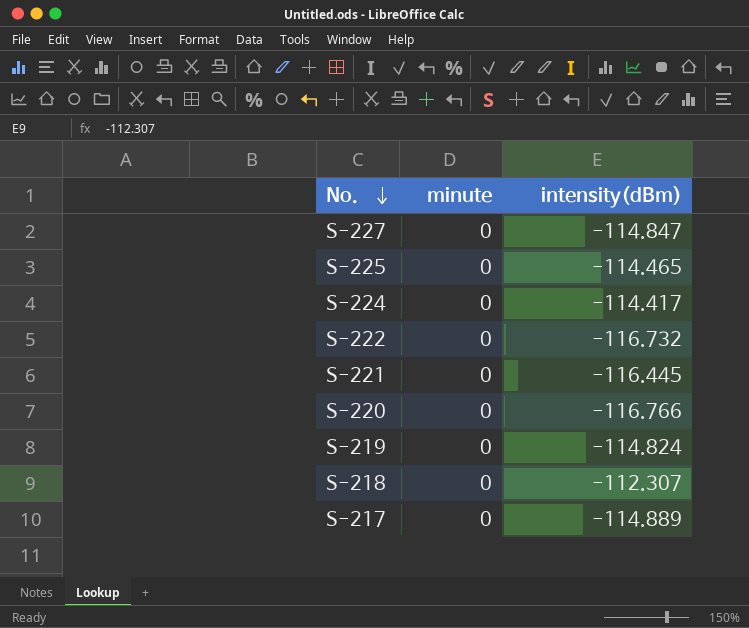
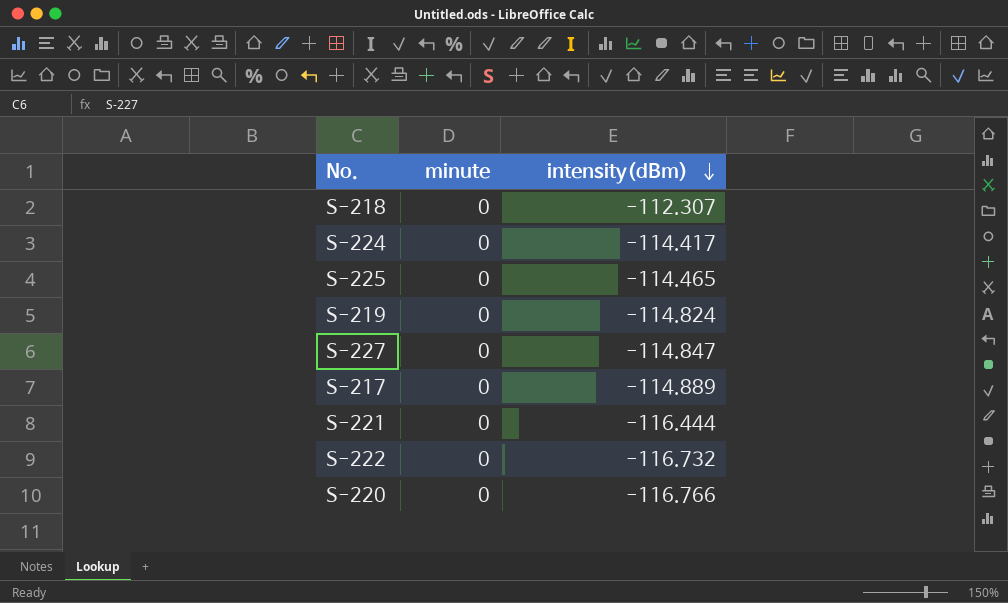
row order: No. descending -> intensity(dBm) descending
S-221 | intensity(dBm): -116.445 -> -116.444

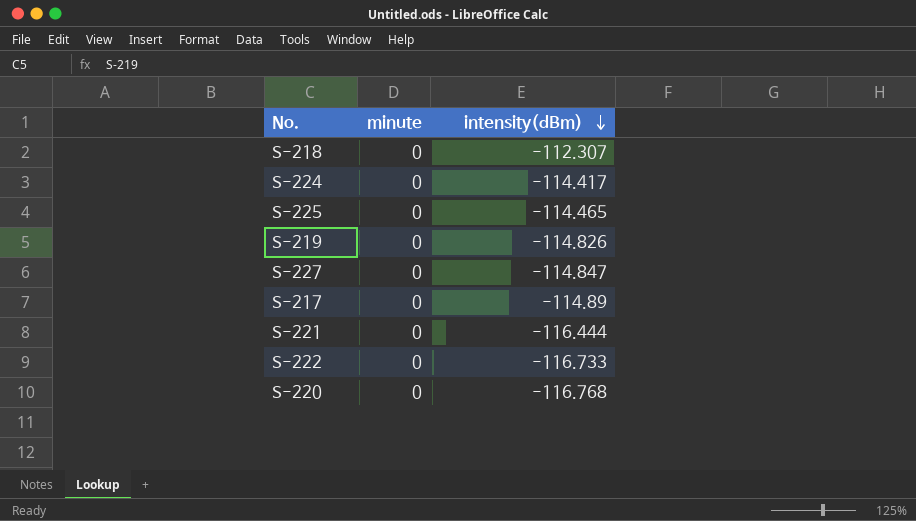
S-219 | intensity(dBm): -114.824 -> -114.826
S-217 | intensity(dBm): -114.889 -> -114.89
S-222 | intensity(dBm): -116.732 -> -116.733
S-220 | intensity(dBm): -116.766 -> -116.768

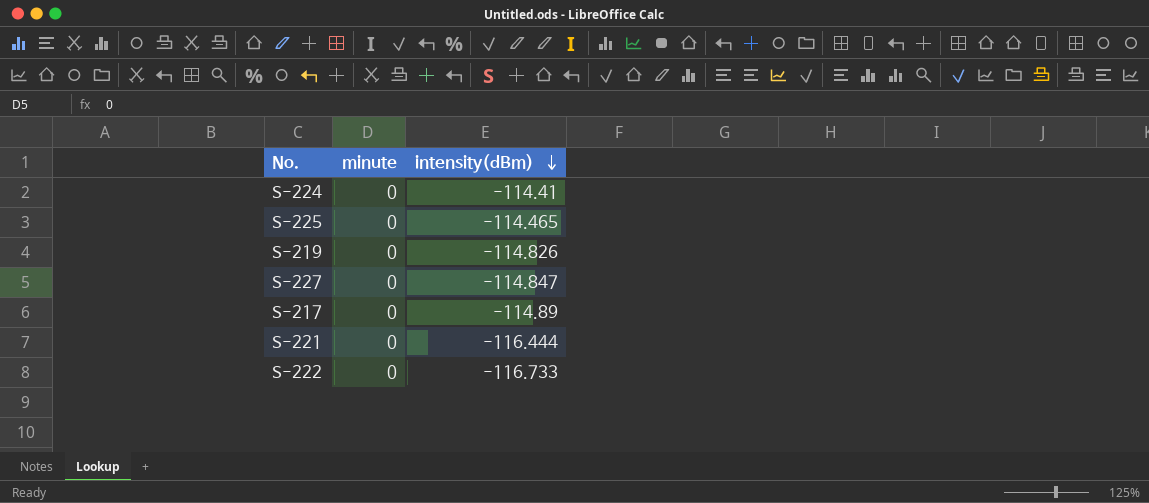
row S-218: 0 | -112.307 -> none
row S-220: 0 | -116.768 -> none
S-224 | intensity(dBm): -114.417 -> -114.41

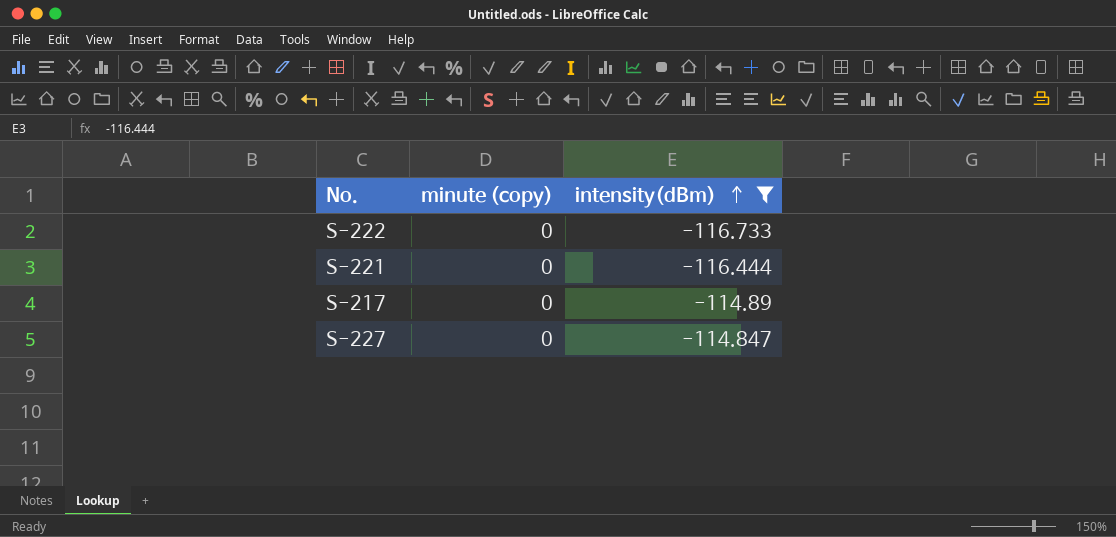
filter: none -> intensity(dBm) <= -114.847
row order: intensity(dBm) descending -> intensity(dBm) ascending
column name: minute -> minute (copy)

